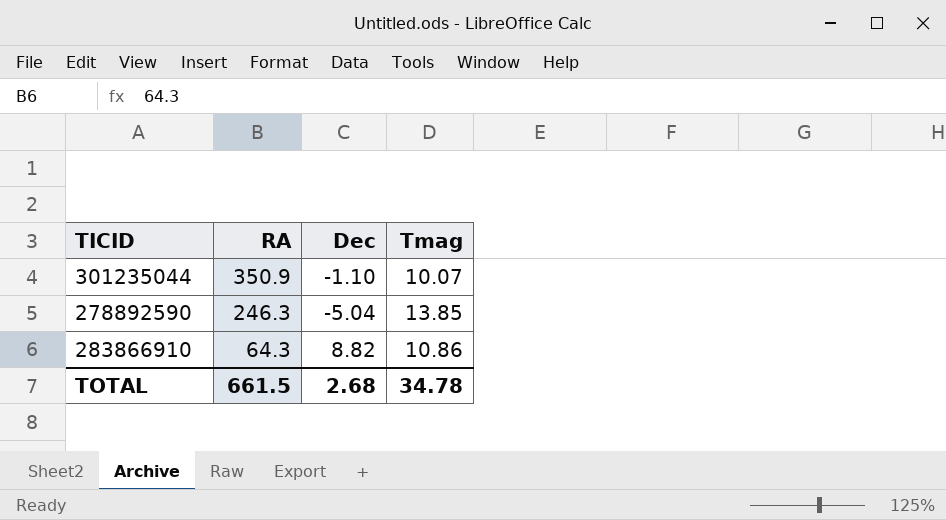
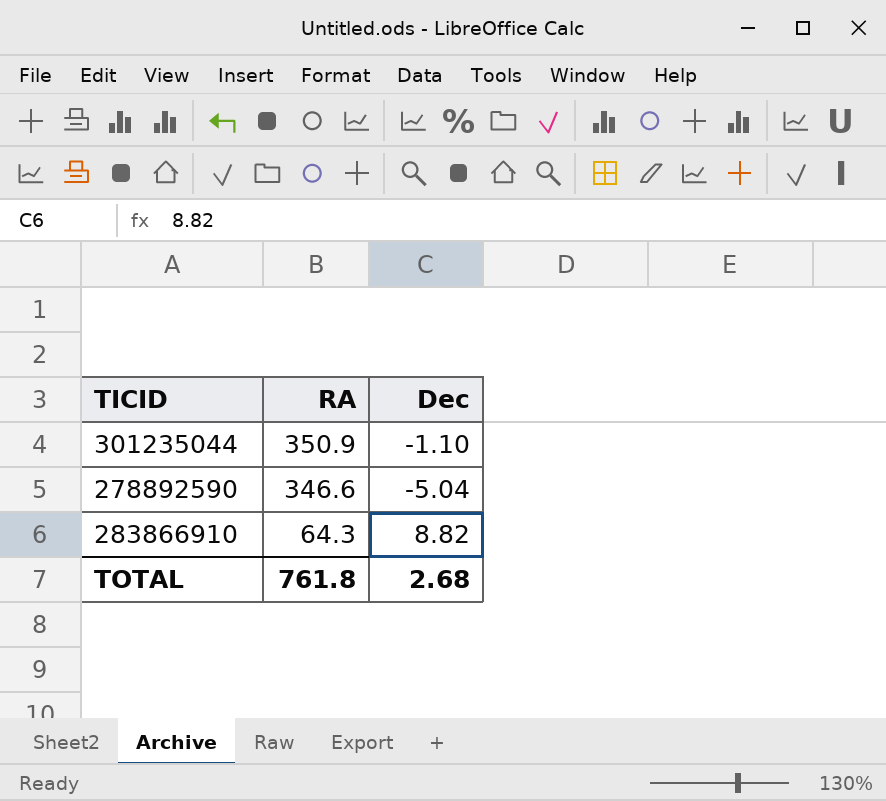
column Tmag | position: 4 -> none
278892590 | RA: 246.3 -> 346.6
TOTAL | RA: 661.5 -> 761.8

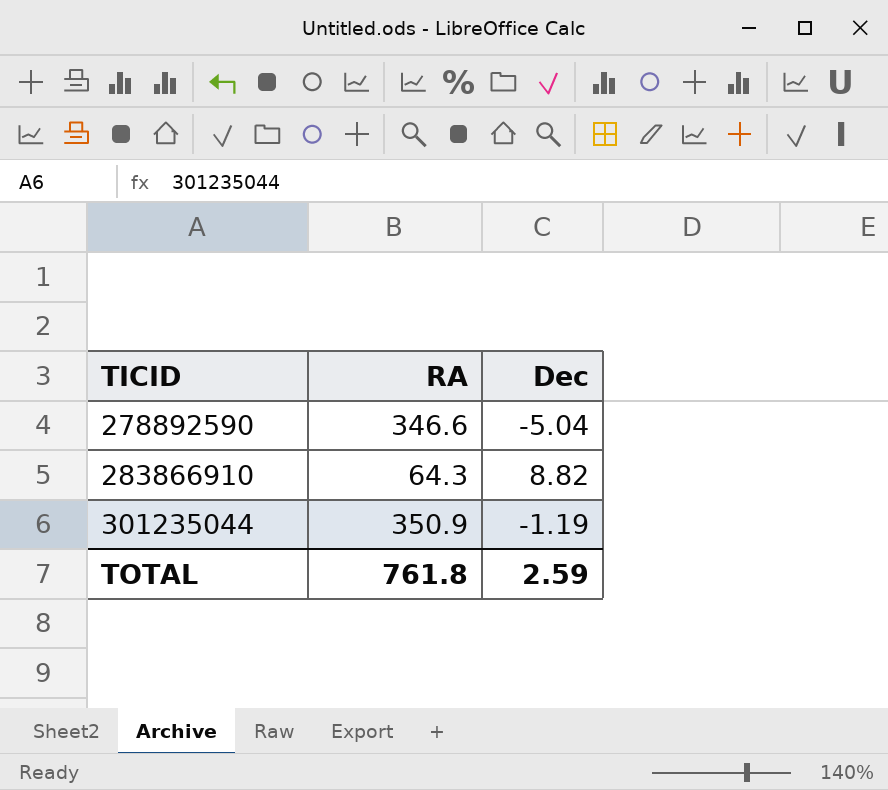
row order: RA descending -> TICID ascending
301235044 | Dec: -1.10 -> -1.19
TOTAL | Dec: 2.68 -> 2.59

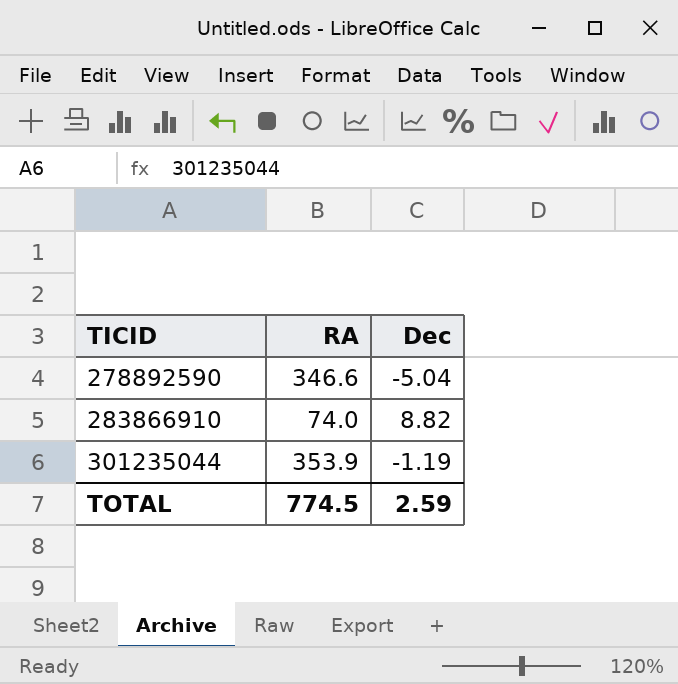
283866910 | RA: 64.3 -> 74.0
301235044 | RA: 350.9 -> 353.9
TOTAL | RA: 761.8 -> 774.5

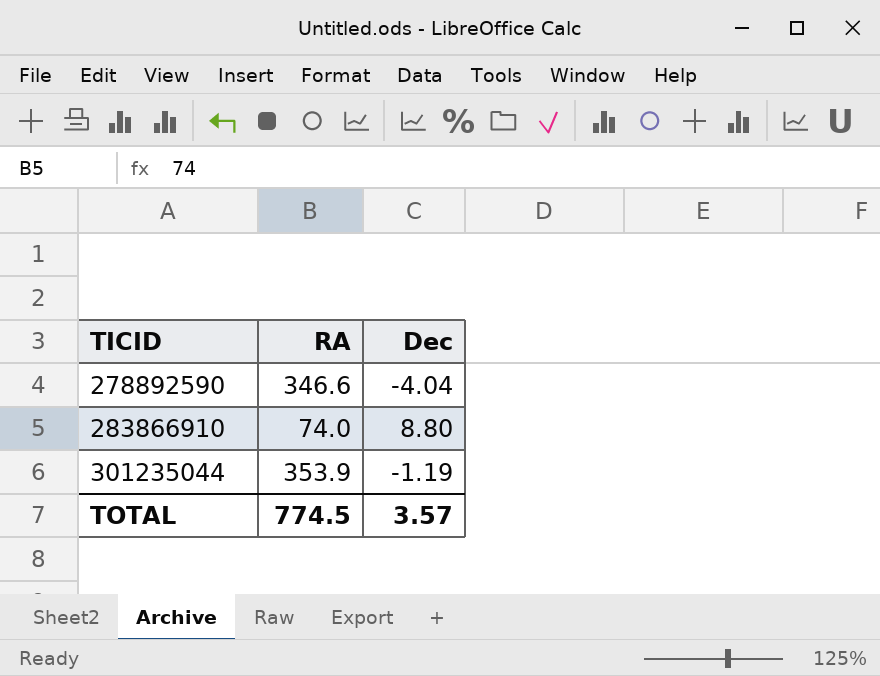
278892590 | Dec: -5.04 -> -4.04
283866910 | Dec: 8.82 -> 8.80
TOTAL | Dec: 2.59 -> 3.57

